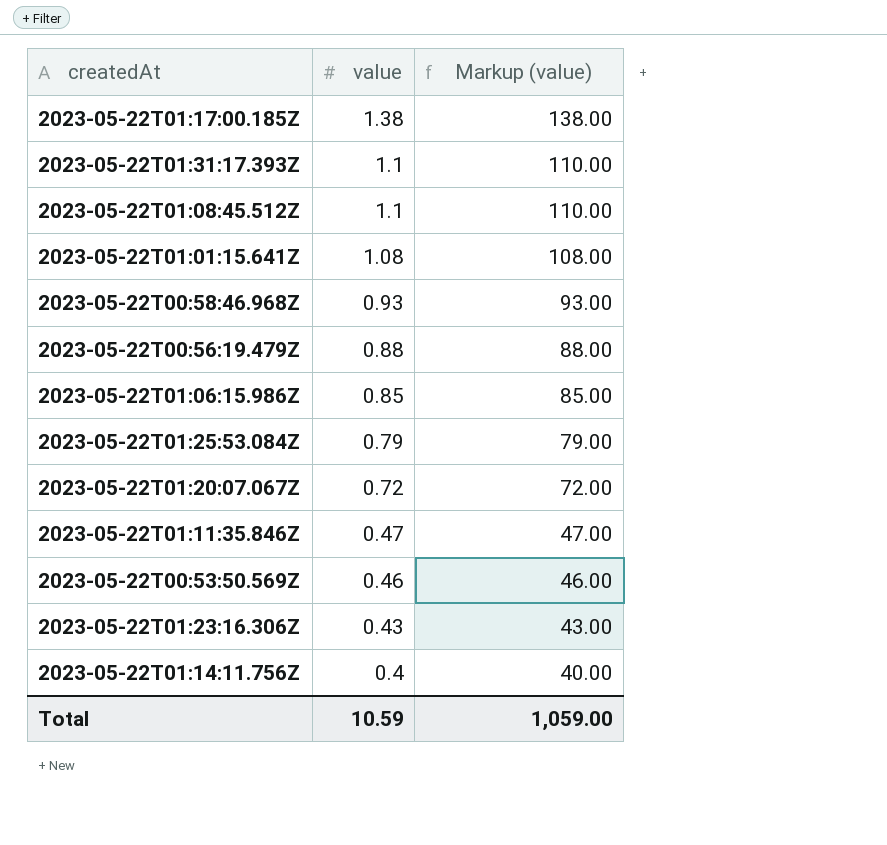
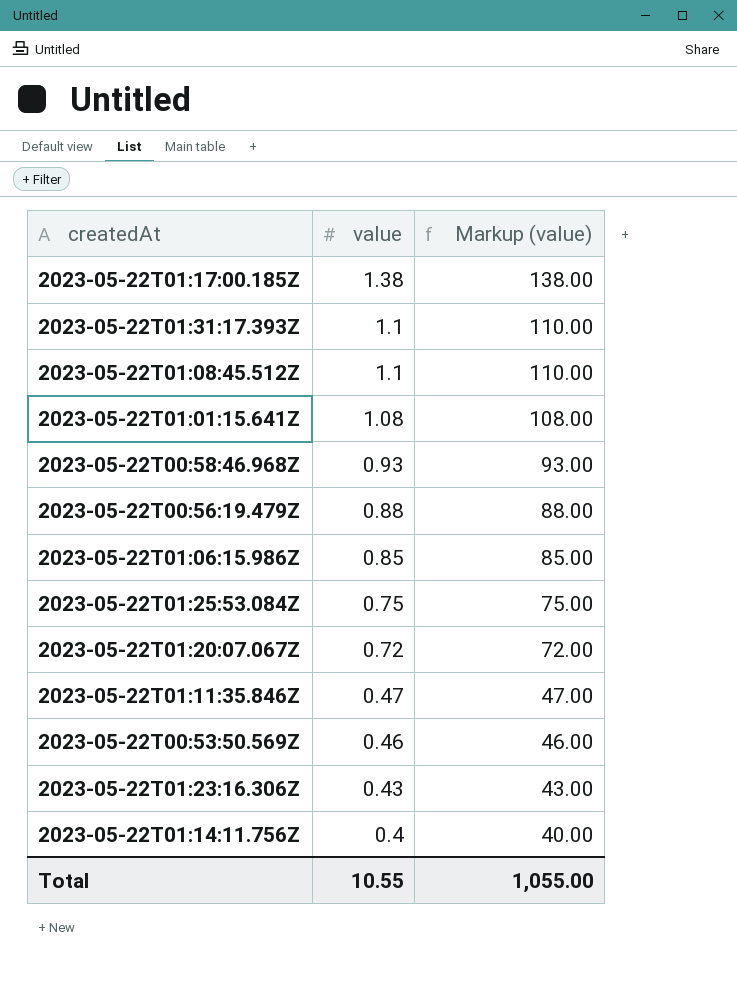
2023-05-22T01:25:53.084Z | value: 0.79 -> 0.75
2023-05-22T01:25:53.084Z | Markup (value): 79.00 -> 75.00
Total | value: 10.59 -> 10.55
Total | Markup (value): 1,059.00 -> 1,055.00

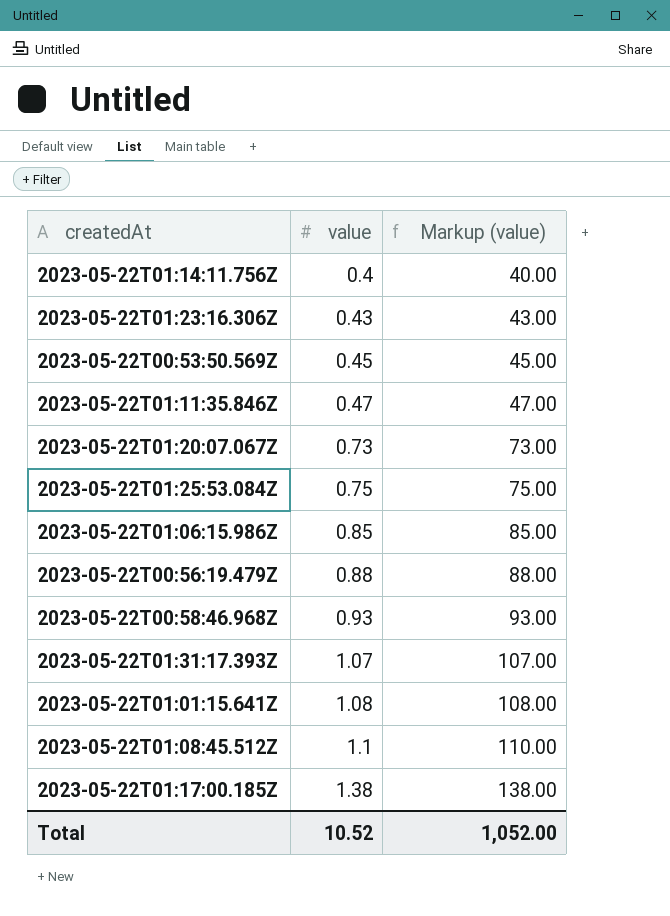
row order: value descending -> value ascending
2023-05-22T00:53:50.569Z | value: 0.46 -> 0.45
2023-05-22T00:53:50.569Z | Markup (value): 46.00 -> 45.00
2023-05-22T01:20:07.067Z | value: 0.72 -> 0.73
2023-05-22T01:20:07.067Z | Markup (value): 72.00 -> 73.00
2023-05-22T01:31:17.393Z | value: 1.1 -> 1.07
2023-05-22T01:31:17.393Z | Markup (value): 110.00 -> 107.00
Total | value: 10.55 -> 10.52
Total | Markup (value): 1,055.00 -> 1,052.00

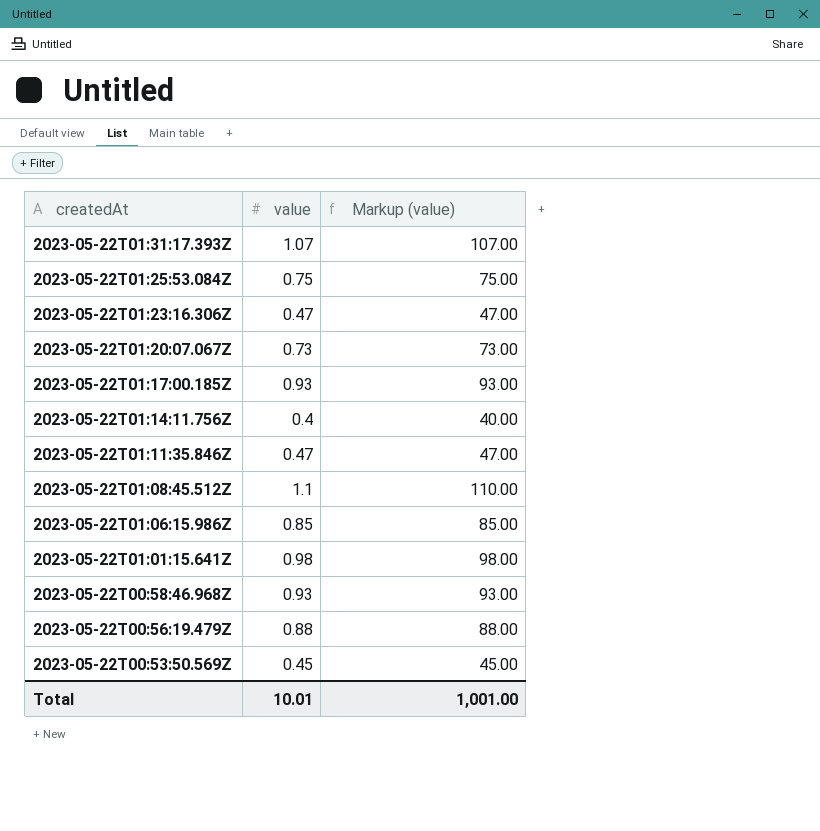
row order: value ascending -> createdAt descending
2023-05-22T01:23:16.306Z | value: 0.43 -> 0.47
2023-05-22T01:23:16.306Z | Markup (value): 43.00 -> 47.00
2023-05-22T01:17:00.185Z | value: 1.38 -> 0.93
2023-05-22T01:17:00.185Z | Markup (value): 138.00 -> 93.00
2023-05-22T01:01:15.641Z | value: 1.08 -> 0.98
2023-05-22T01:01:15.641Z | Markup (value): 108.00 -> 98.00
Total | value: 10.52 -> 10.01
Total | Markup (value): 1,052.00 -> 1,001.00

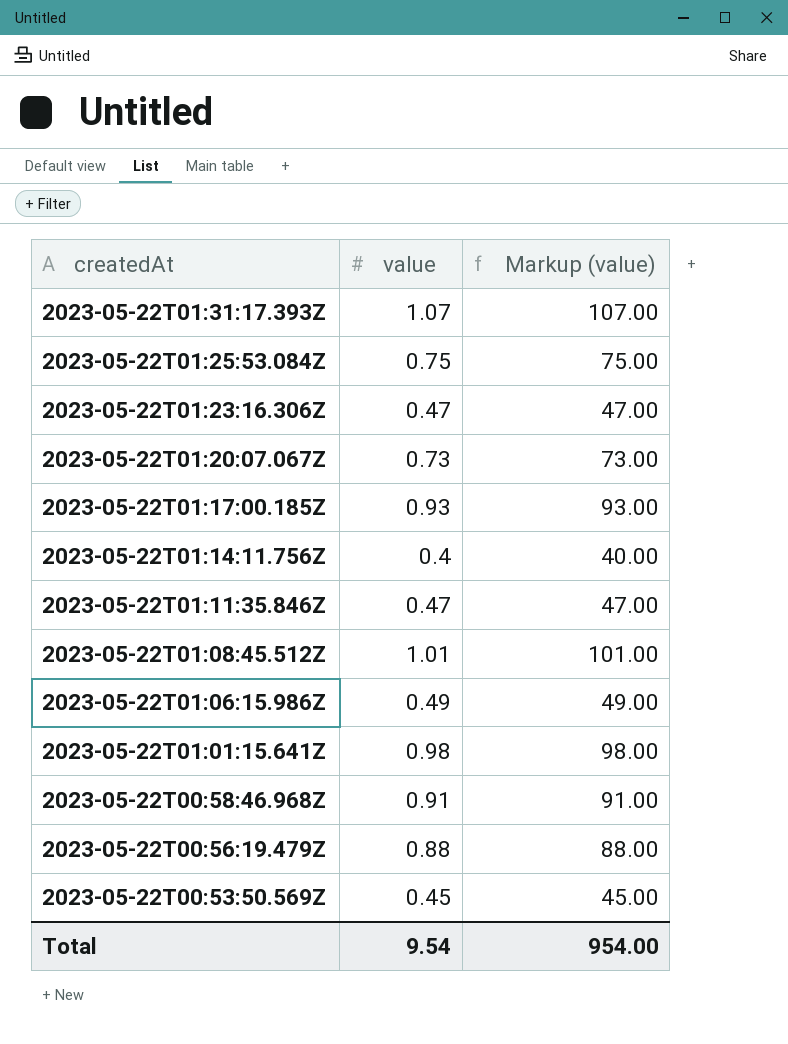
2023-05-22T01:08:45.512Z | value: 1.1 -> 1.01
2023-05-22T01:08:45.512Z | Markup (value): 110.00 -> 101.00
2023-05-22T01:06:15.986Z | value: 0.85 -> 0.49
2023-05-22T01:06:15.986Z | Markup (value): 85.00 -> 49.00
2023-05-22T00:58:46.968Z | value: 0.93 -> 0.91
2023-05-22T00:58:46.968Z | Markup (value): 93.00 -> 91.00
Total | value: 10.01 -> 9.54
Total | Markup (value): 1,001.00 -> 954.00

